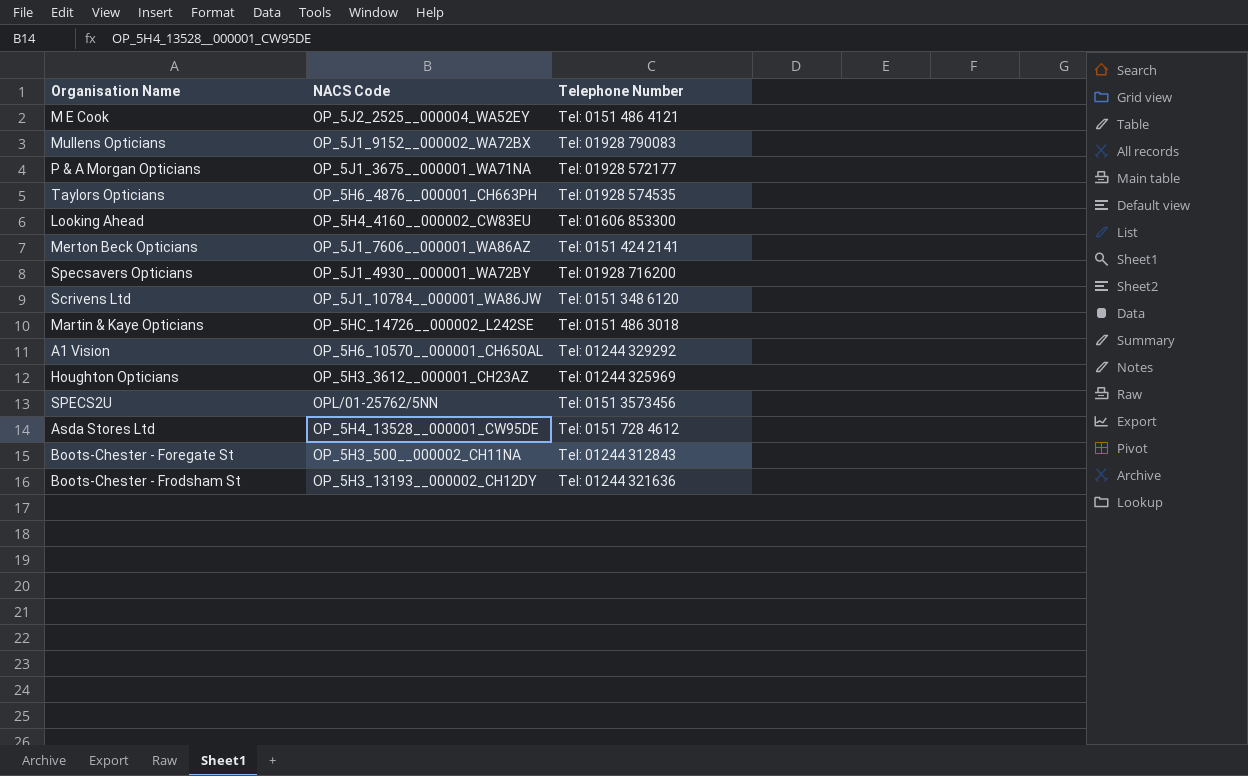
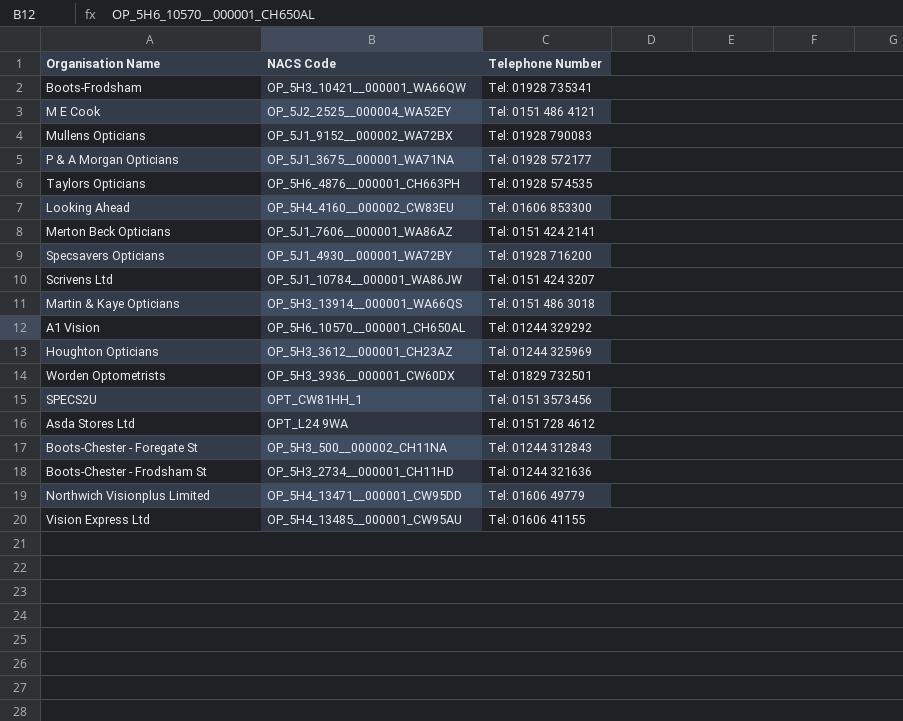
row Boots-Frodsham: none -> OP_5H3_10421__000001_WA66QW | Tel: 01928 735341
Scrivens Ltd | Telephone Number: Tel: 0151 348 6120 -> Tel: 0151 424 3207
Martin & Kaye Opticians | NACS Code: OP_5HC_14726__000002_L242SE -> OP_5H3_13914__000001_WA66QS
row Worden Optometrists: none -> OP_5H3_3936__000001_CW60DX | Tel: 01829 732501
SPECS2U | NACS Code: OPL/01-25762/5NN -> OPT_CW81HH_1
Asda Stores Ltd | NACS Code: OP_5H4_13528__000001_CW95DE -> OPT_L24 9WA
Boots-Chester - Frodsham St | NACS Code: OP_5H3_13193__000002_CH12DY -> OP_5H3_2734__000001_CH11HD
row Northwich Visionplus Limited: none -> OP_5H4_13471__000001_CW95DD | Tel: 01606 49779
row Vision Express Ltd: none -> OP_5H4_13485__000001_CW95AU | Tel: 01606 41155

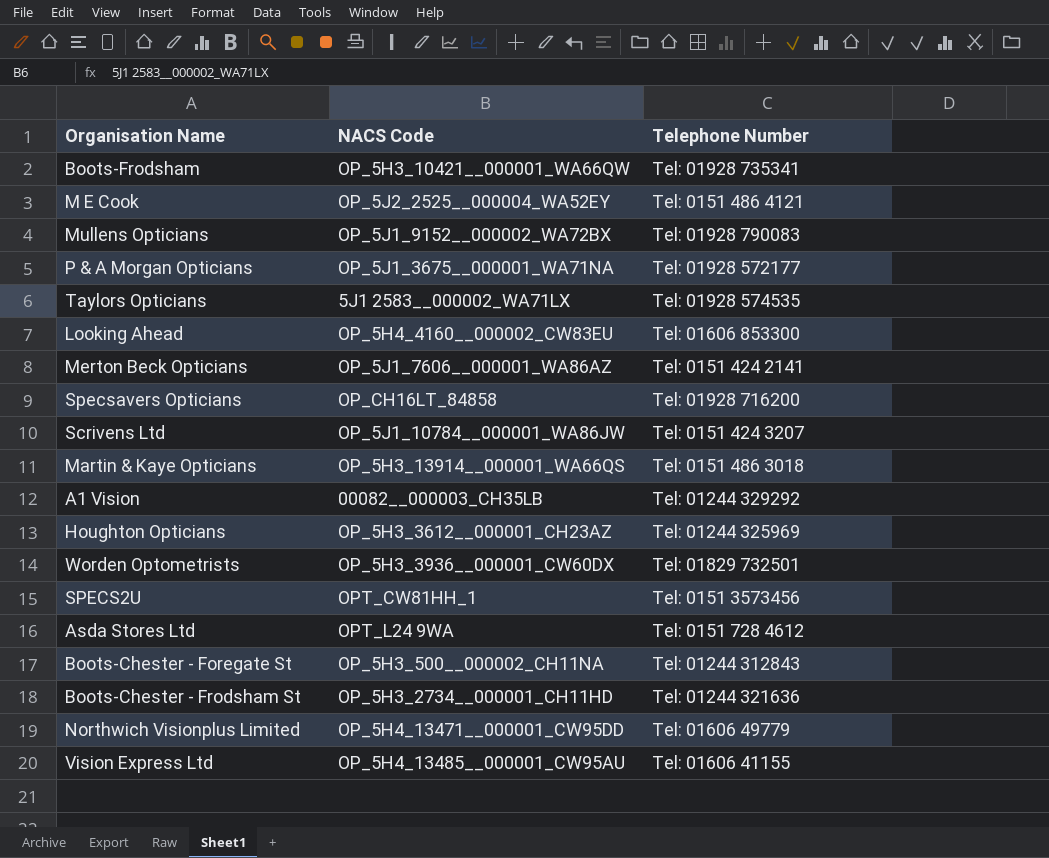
Taylors Opticians | NACS Code: OP_5H6_4876__000001_CH663PH -> 5J1 2583__000002_WA71LX
Specsavers Opticians | NACS Code: OP_5J1_4930__000001_WA72BY -> OP_CH16LT_84858
A1 Vision | NACS Code: OP_5H6_10570__000001_CH650AL -> 00082__000003_CH35LB

